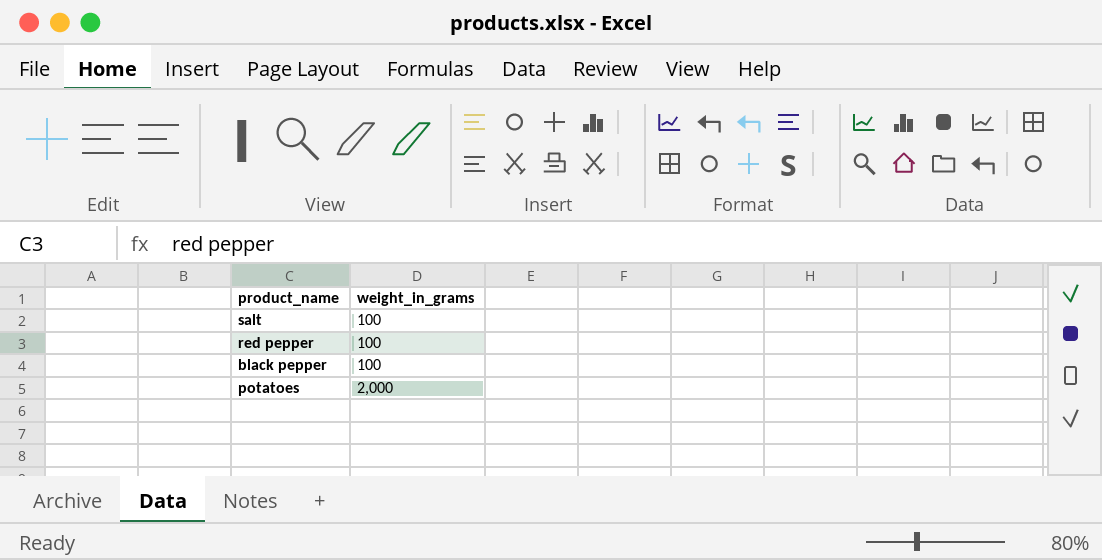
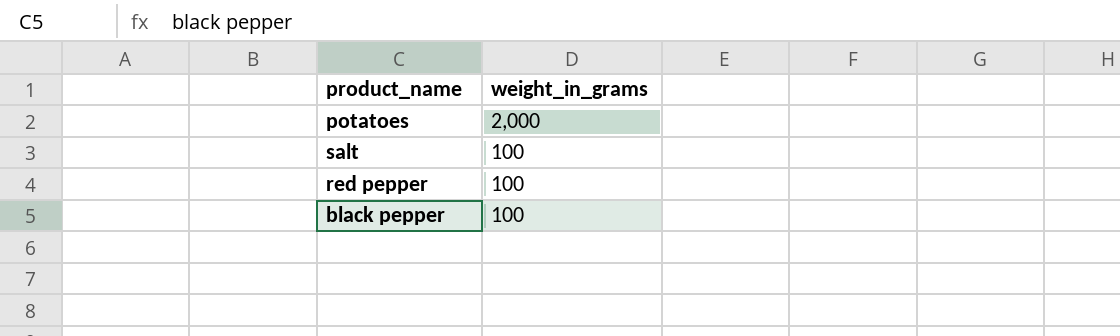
row order: weight_in_grams ascending -> weight_in_grams descending

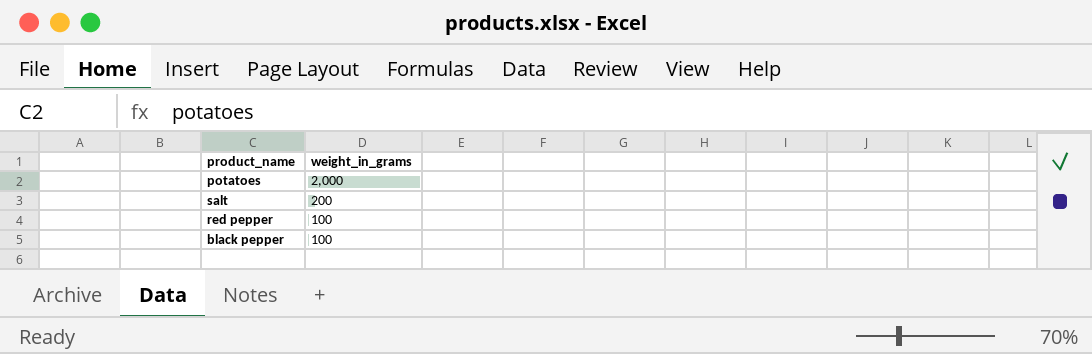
salt | weight_in_grams: 100 -> 200

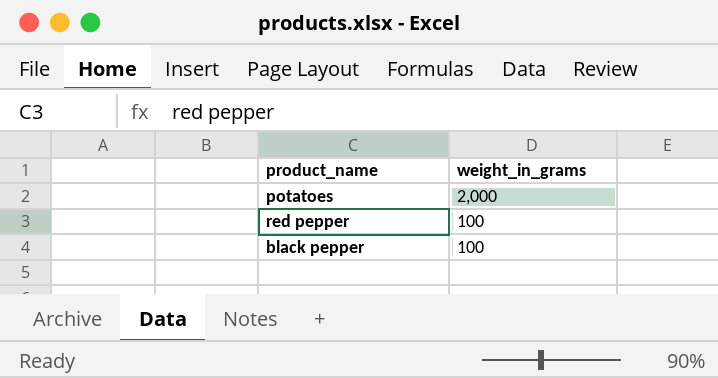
row salt: 200 -> none

